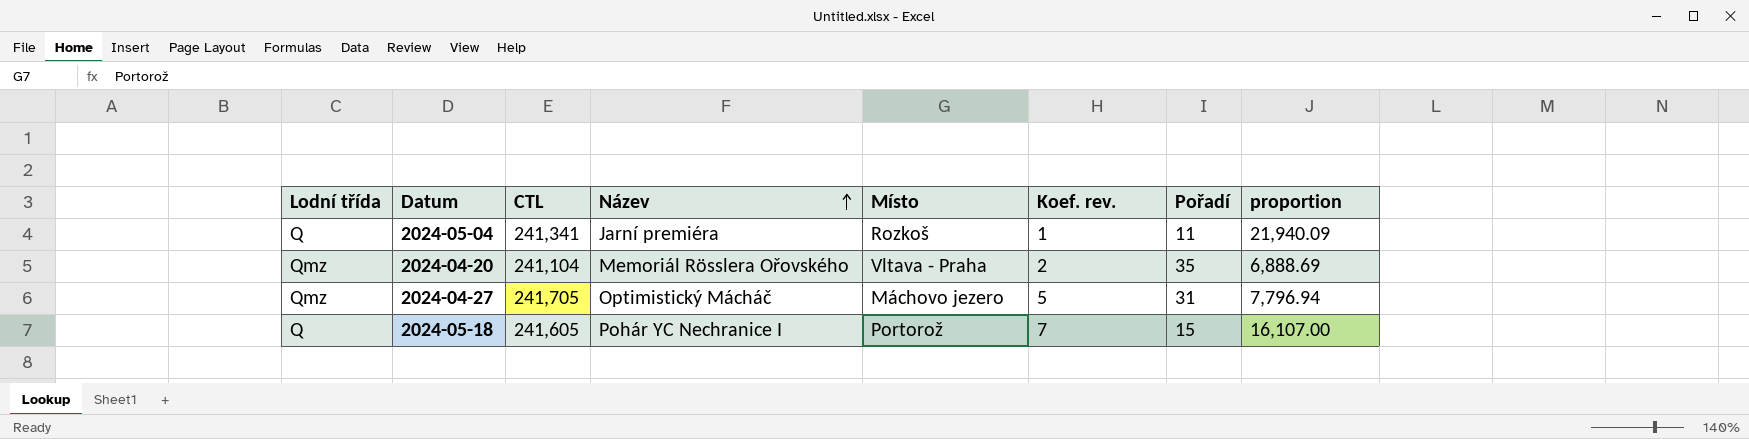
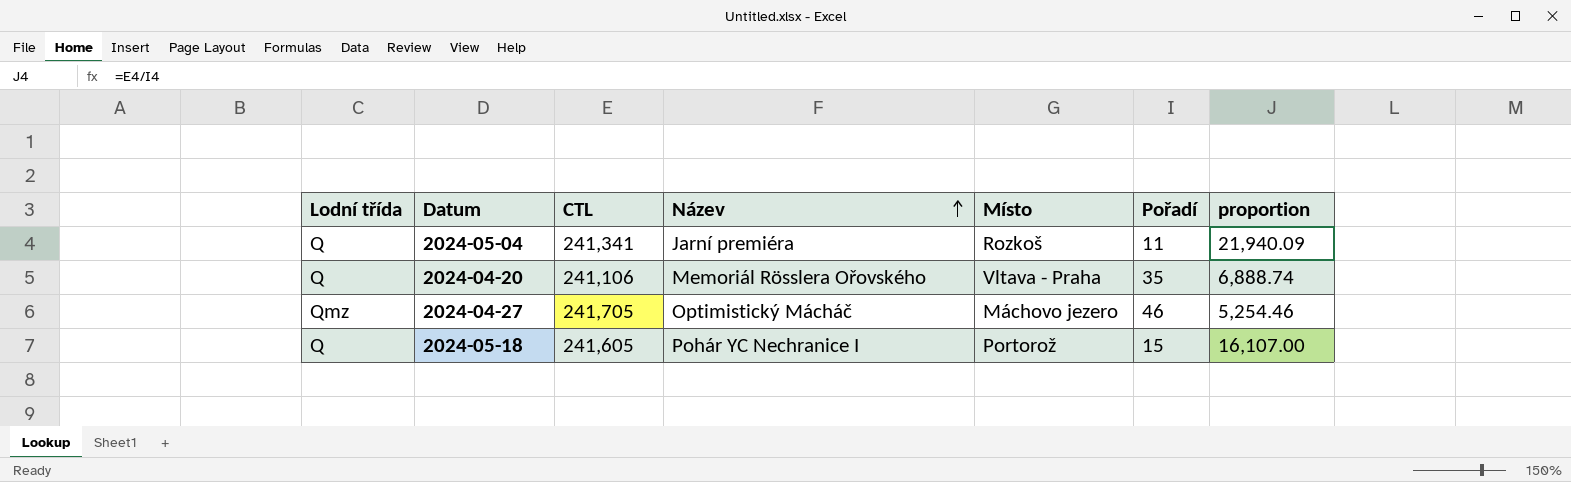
column Koef. rev. | position: 6 -> none
2024-04-20 | Lodní třída: Qmz -> Q
2024-04-20 | CTL: 241,104 -> 241,106
2024-04-20 | proportion: 6,888.69 -> 6,888.74
2024-04-27 | Pořadí: 31 -> 46
2024-04-27 | proportion: 7,796.94 -> 5,254.46

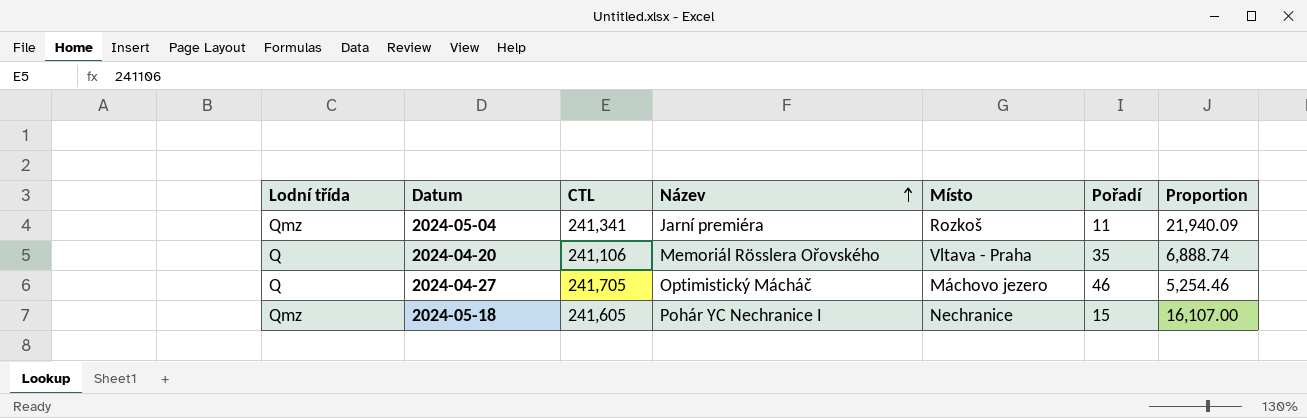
column name: proportion -> Proportion
2024-05-04 | Lodní třída: Q -> Qmz
2024-04-27 | Lodní třída: Qmz -> Q
2024-05-18 | Lodní třída: Q -> Qmz
2024-05-18 | Místo: Portorož -> Nechranice

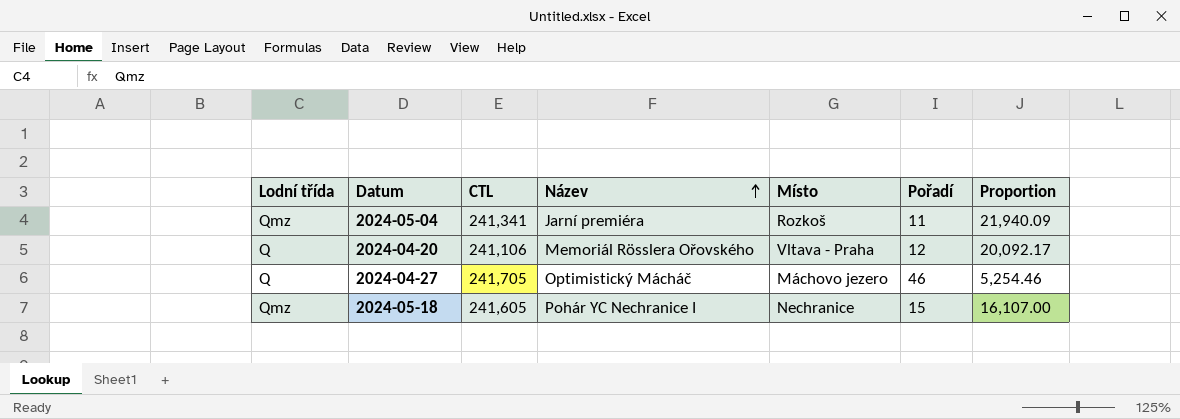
2024-04-20 | Pořadí: 35 -> 12
2024-04-20 | Proportion: 6,888.74 -> 20,092.17

